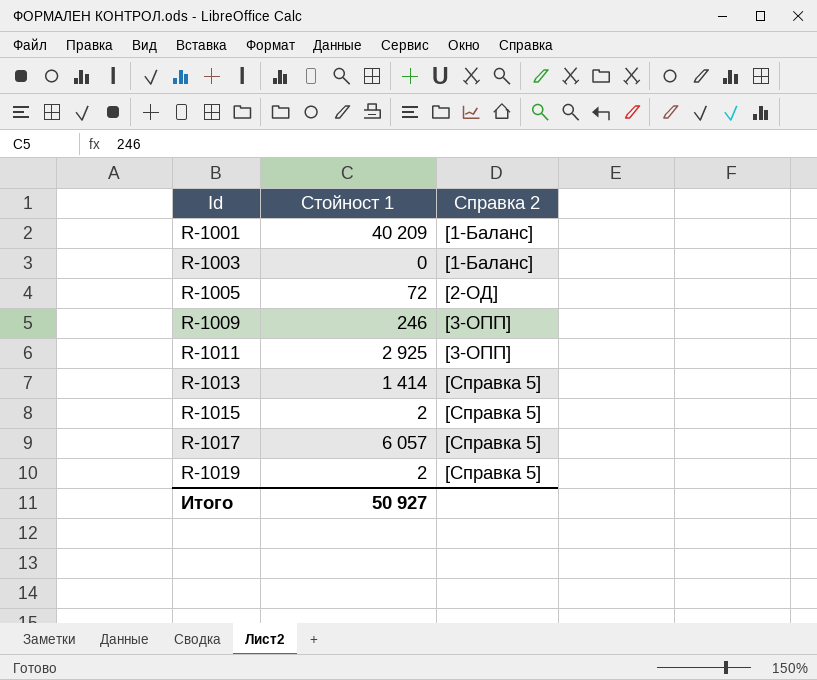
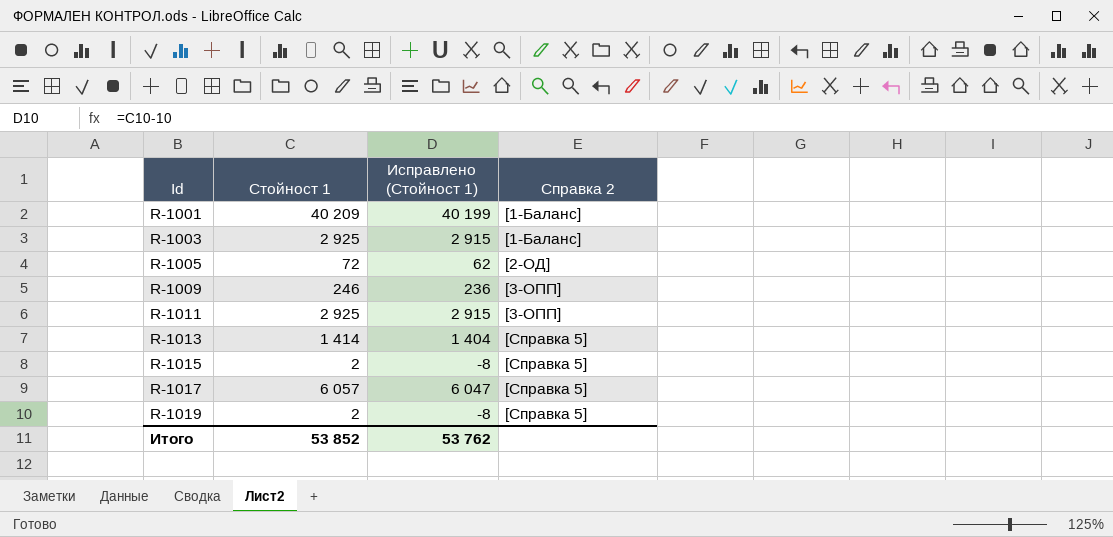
column Исправлено (Стойност 1) | formula: none -> [Стойност 1] - 10
R-1003 | Стойност 1: 0 -> 2 925
Итого | Стойност 1: 50 927 -> 53 852

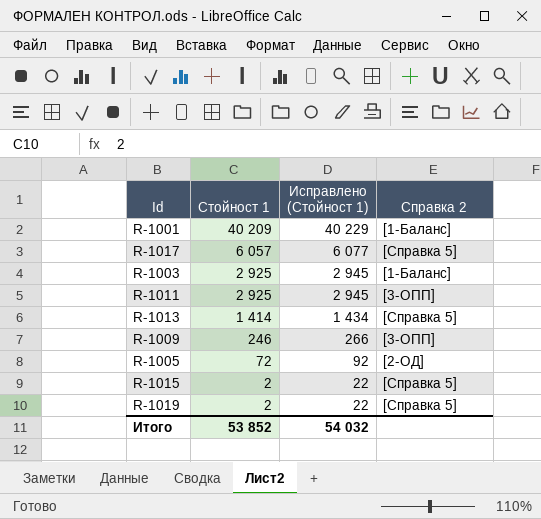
row order: Id ascending -> Стойност 1 descending
column Исправлено (Стойност 1) | formula: [Стойност 1] - 10 -> [Стойност 1] + 20
Итого | Исправлено (Стойност 1): 53 762 -> 54 032

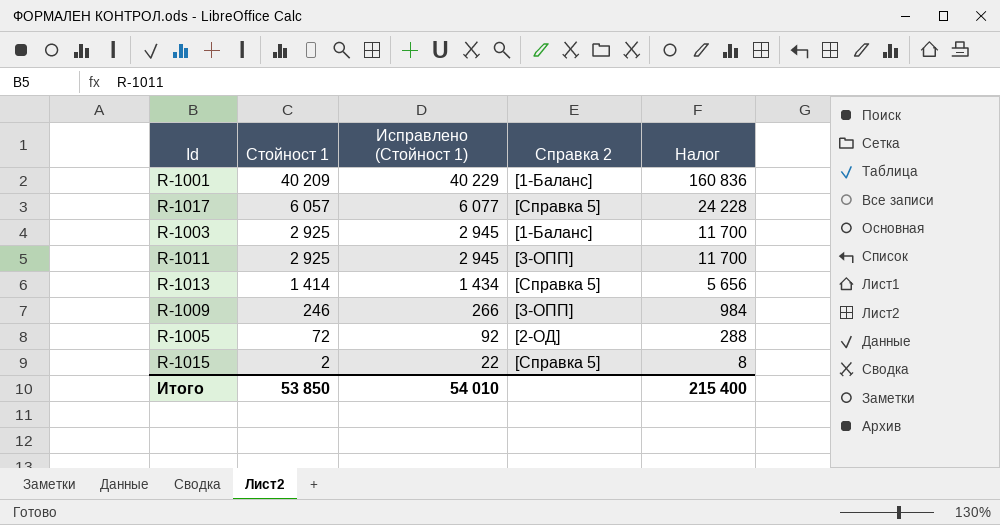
column Налог | formula: none -> [Стойност 1] * 4
row R-1019: 2 | 22 | [Справка 5] -> none
Итого | Стойност 1: 53 852 -> 53 850
Итого | Исправлено (Стойност 1): 54 032 -> 54 010

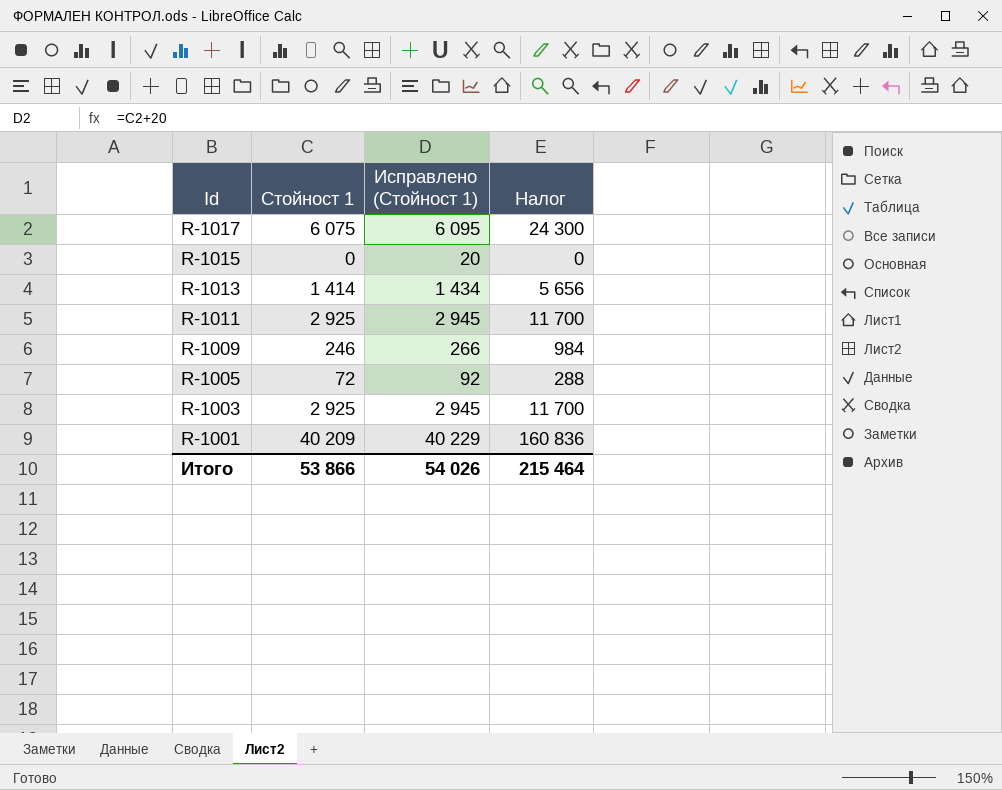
row order: Стойност 1 descending -> Id descending
column Справка 2 | position: 4 -> none
R-1017 | Стойност 1: 6 057 -> 6 075
R-1017 | Исправлено (Стойност 1): 6 077 -> 6 095
R-1017 | Налог: 24 228 -> 24 300
R-1015 | Стойност 1: 2 -> 0
R-1015 | Исправлено (Стойност 1): 22 -> 20
R-1015 | Налог: 8 -> 0
Итого | Стойност 1: 53 850 -> 53 866
Итого | Исправлено (Стойност 1): 54 010 -> 54 026
Итого | Налог: 215 400 -> 215 464

